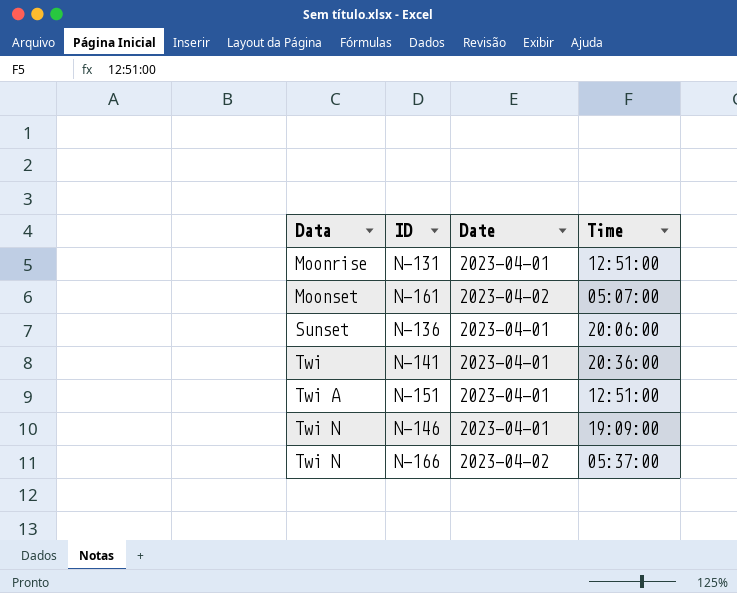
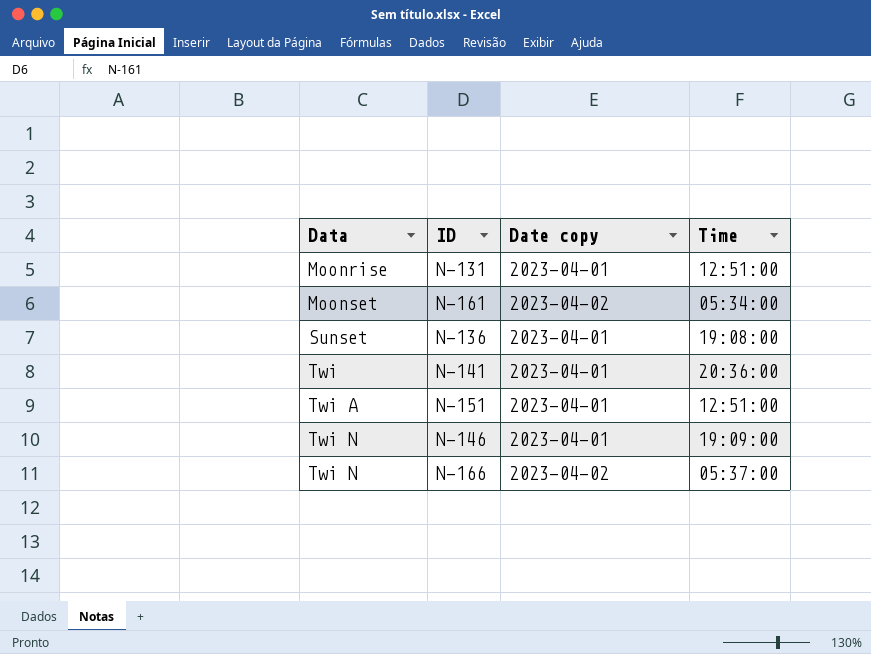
column name: Date -> Date copy
N-161 | Time: 05:07:00 -> 05:34:00
N-136 | Time: 20:06:00 -> 19:08:00

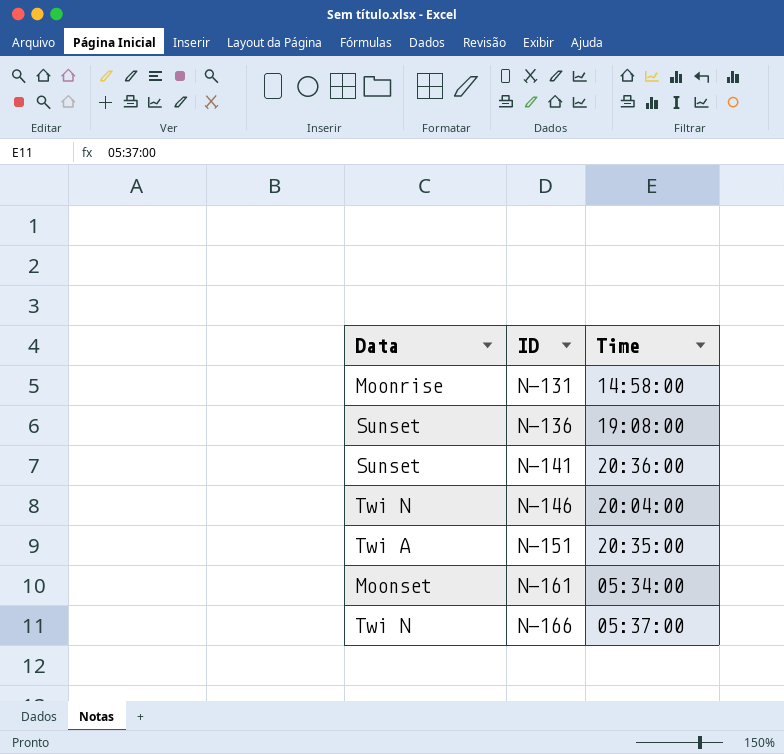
row order: Data ascending -> ID ascending
column Date copy | position: 3 -> none
N-131 | Time: 12:51:00 -> 14:58:00
N-141 | Data: Twi -> Sunset
N-146 | Time: 19:09:00 -> 20:04:00
N-151 | Time: 12:51:00 -> 20:35:00

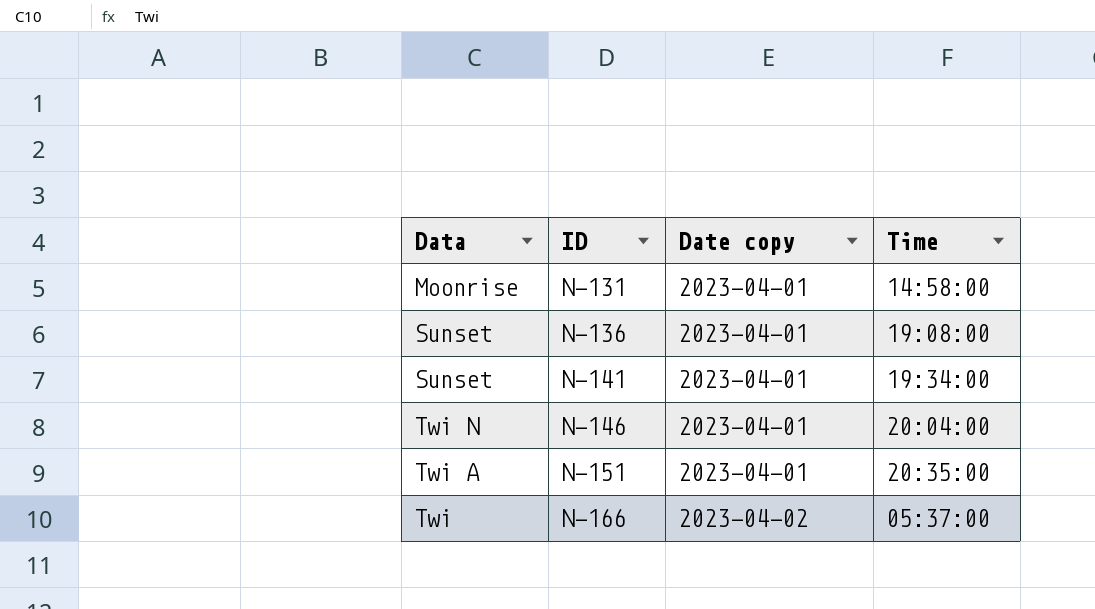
column Date copy | position: none -> 3
row N-161: Moonset | 05:34:00 -> none
N-141 | Time: 20:36:00 -> 19:34:00
N-166 | Data: Twi N -> Twi

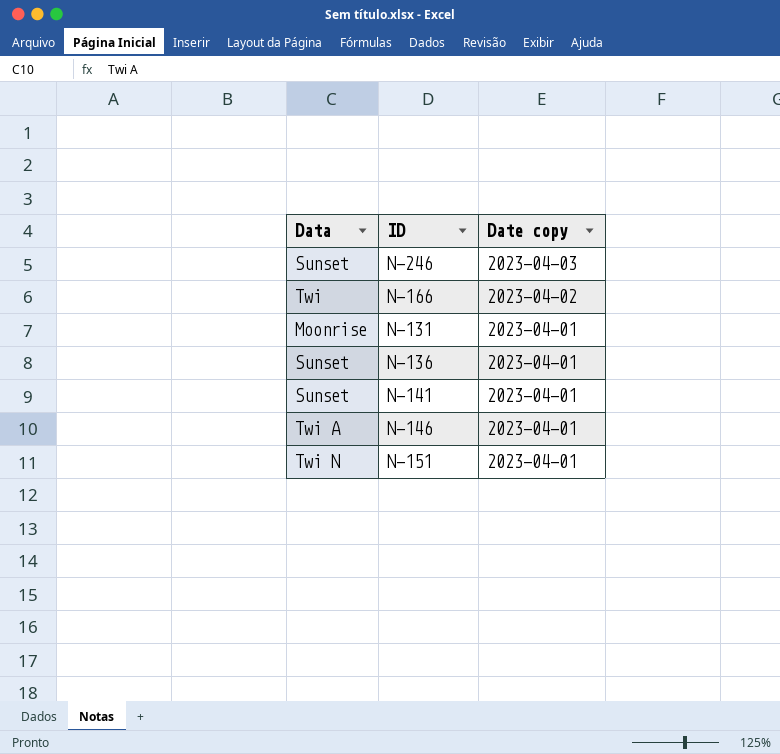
row order: ID ascending -> Date copy descending
column Time | position: 4 -> none
row N-246: none -> Sunset | 2023-04-03
N-146 | Data: Twi N -> Twi A
N-151 | Data: Twi A -> Twi N

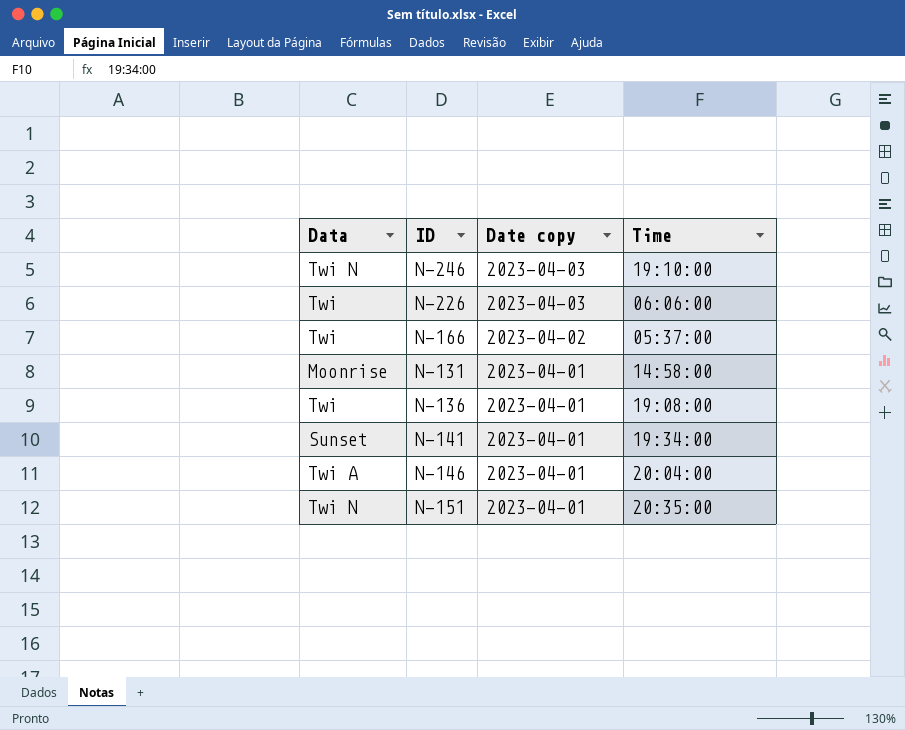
column Time | position: none -> 4
N-246 | Data: Sunset -> Twi N
row N-226: none -> Twi | 2023-04-03 | 06:06:00
N-136 | Data: Sunset -> Twi

